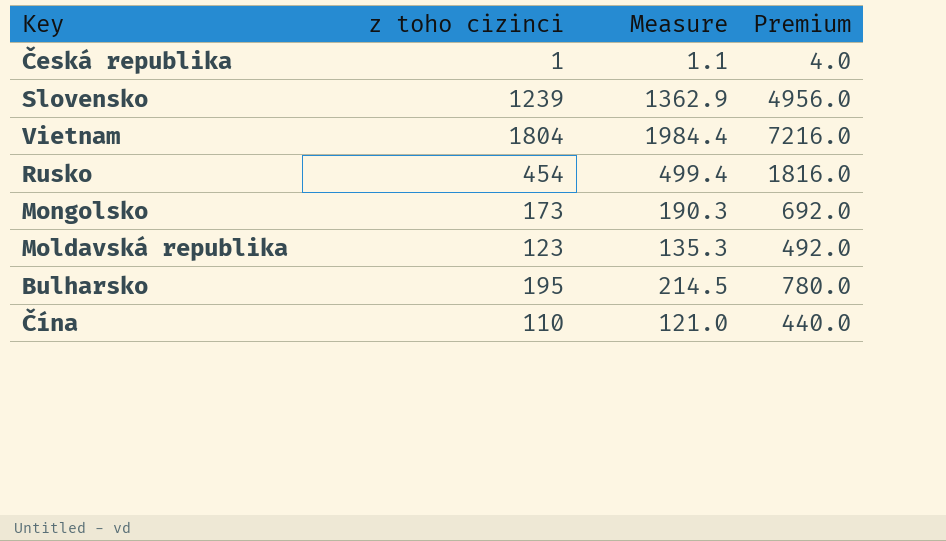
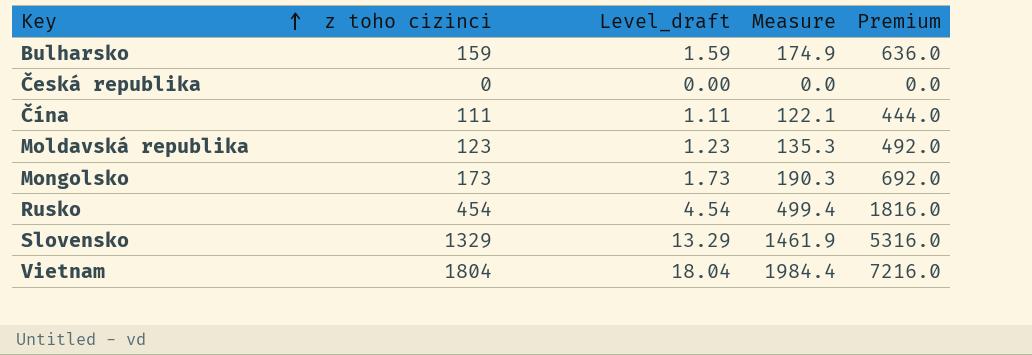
row order: none -> Key ascending
column Level_draft | formula: none -> [z toho cizinci] * 0.01
Bulharsko | z toho cizinci: 195 -> 159
Bulharsko | Measure: 214.5 -> 174.9
Bulharsko | Premium: 780.0 -> 636.0
Česká republika | z toho cizinci: 1 -> 0
Česká republika | Measure: 1.1 -> 0.0
Česká republika | Premium: 4.0 -> 0.0
Čína | z toho cizinci: 110 -> 111
Čína | Measure: 121.0 -> 122.1
Čína | Premium: 440.0 -> 444.0
Slovensko | z toho cizinci: 1239 -> 1329
Slovensko | Measure: 1362.9 -> 1461.9
Slovensko | Premium: 4956.0 -> 5316.0

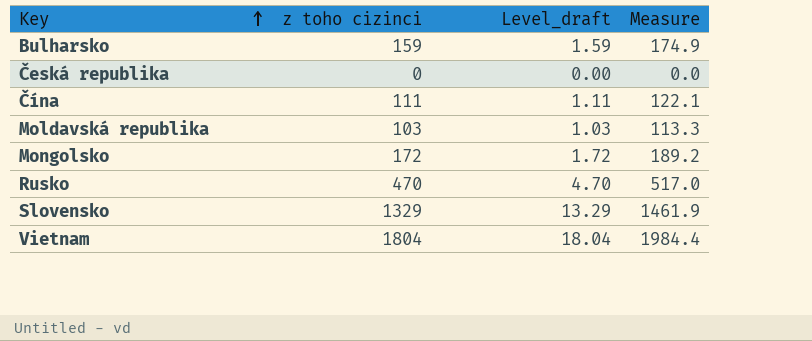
column Premium | formula: [z toho cizinci] * 4 -> none
Moldavská republika | z toho cizinci: 123 -> 103
Moldavská republika | Level_draft: 1.23 -> 1.03
Moldavská republika | Measure: 135.3 -> 113.3
Mongolsko | z toho cizinci: 173 -> 172
Mongolsko | Level_draft: 1.73 -> 1.72
Mongolsko | Measure: 190.3 -> 189.2
Rusko | z toho cizinci: 454 -> 470
Rusko | Level_draft: 4.54 -> 4.70
Rusko | Measure: 499.4 -> 517.0

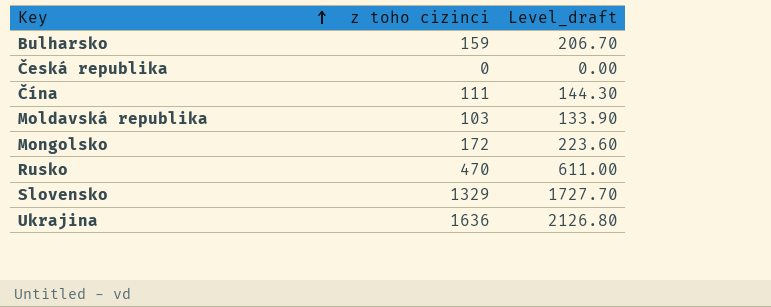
column Measure | formula: [z toho cizinci] * 1.1 -> none
column Level_draft | formula: [z toho cizinci] * 0.01 -> [z toho cizinci] * 1.3
row Vietnam: 1804 | 18.04 | 1984.4 -> none
row Ukrajina: none -> 1636 | 2126.80

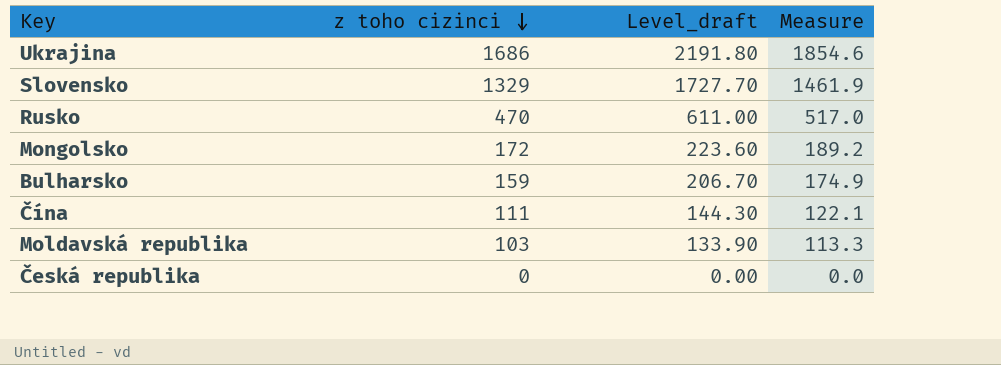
row order: Key ascending -> z toho cizinci descending
column Measure | formula: none -> [z toho cizinci] * 1.1
Ukrajina | z toho cizinci: 1636 -> 1686
Ukrajina | Level_draft: 2126.80 -> 2191.80

